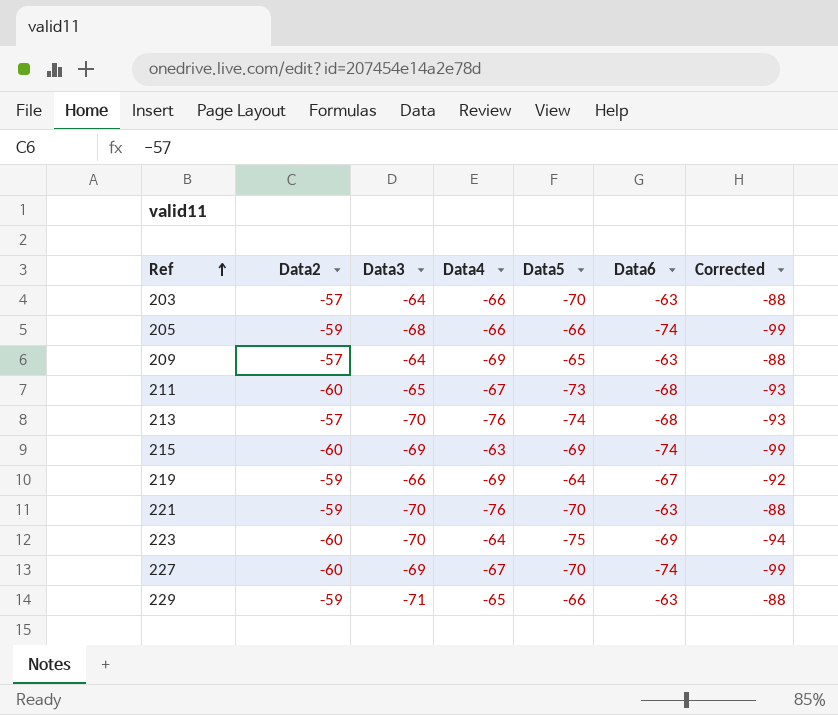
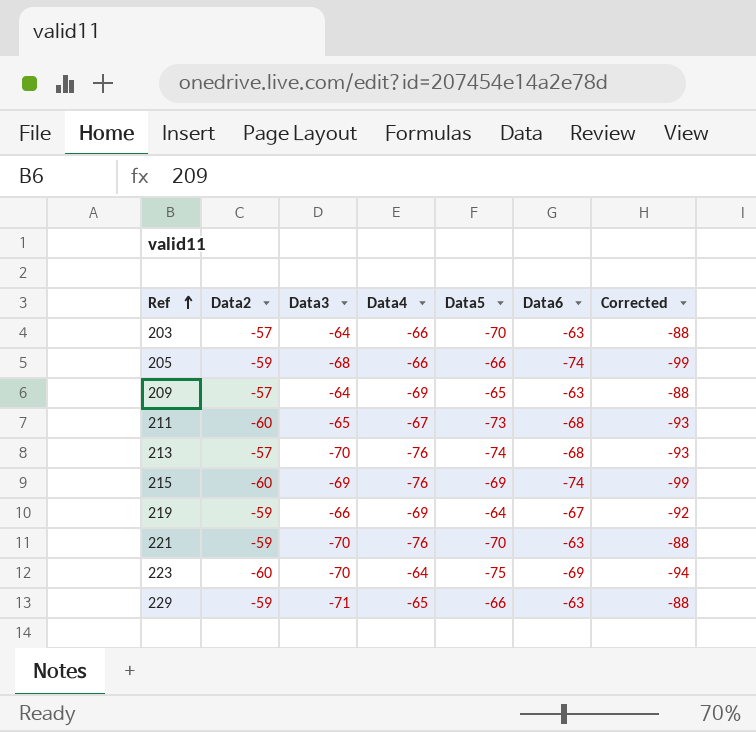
row 227: -60 | -69 | -67 | -70 | -74 | -99 -> none
215 | Data4: -63 -> -76

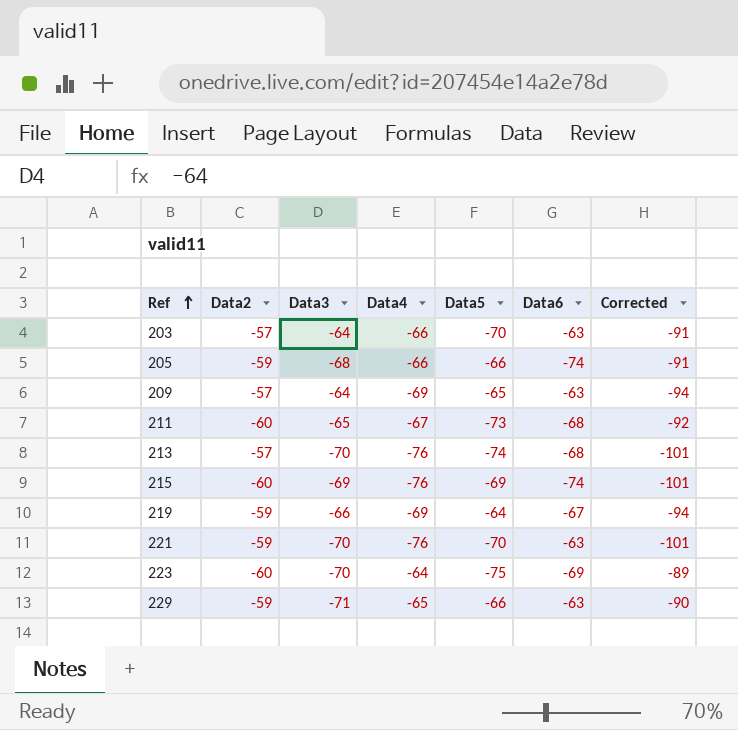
column Corrected | formula: [Data6] - 25 -> [Data4] - 25

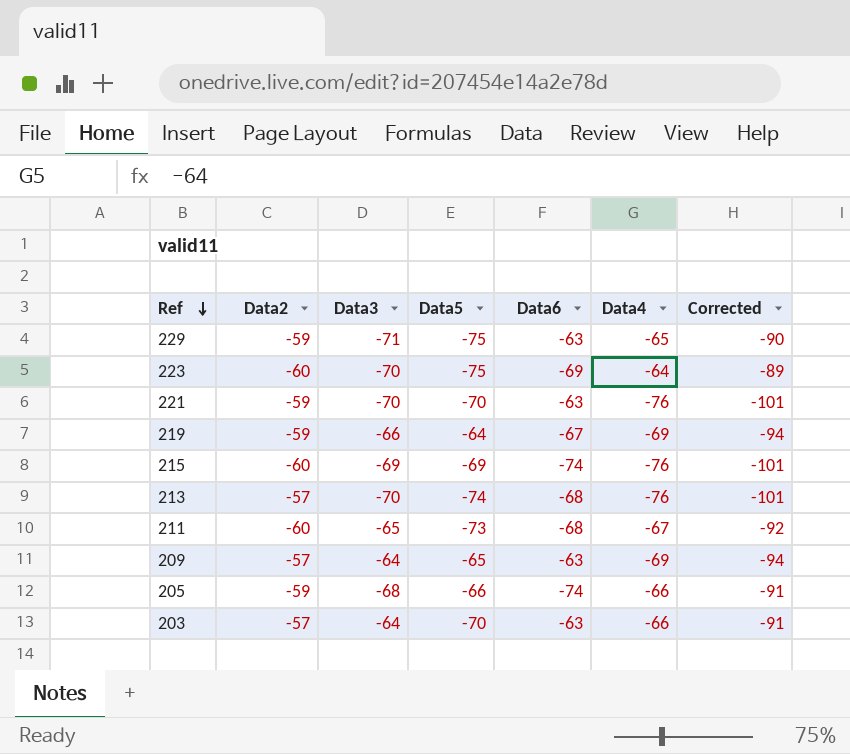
row order: Ref ascending -> Ref descending
column Data4 | position: 4 -> 6
229 | Data5: -66 -> -75

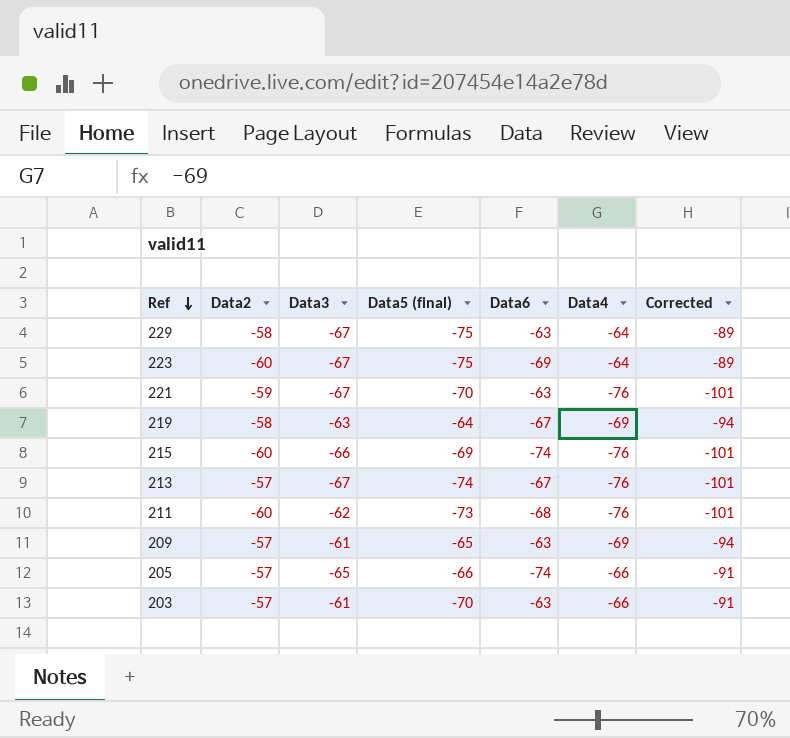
column name: Data5 -> Data5 (final)
229 | Data2: -59 -> -58
229 | Data3: -71 -> -67
229 | Data4: -65 -> -64
229 | Corrected: -90 -> -89
223 | Data3: -70 -> -67
221 | Data3: -70 -> -67
219 | Data2: -59 -> -58
219 | Data3: -66 -> -63
215 | Data3: -69 -> -66
213 | Data3: -70 -> -67
213 | Data6: -68 -> -67
211 | Data3: -65 -> -62
211 | Data4: -67 -> -76
211 | Corrected: -92 -> -101
209 | Data3: -64 -> -61
205 | Data2: -59 -> -57
205 | Data3: -68 -> -65
203 | Data3: -64 -> -61

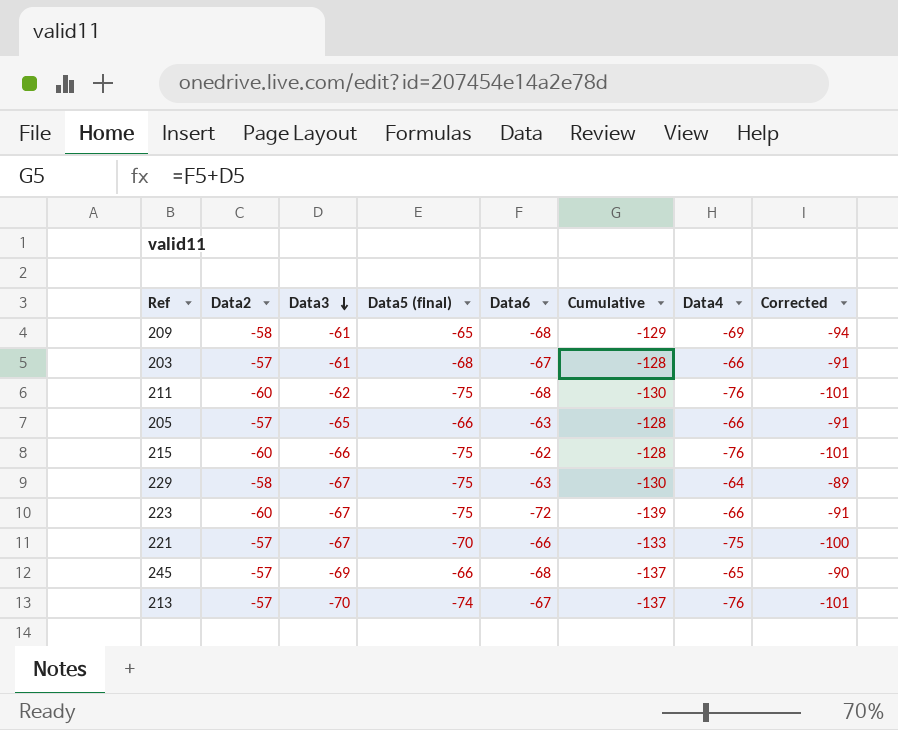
row order: Ref descending -> Data3 descending
column Cumulative | formula: none -> [Data3] + [Data6]
row 219: -58 | -63 | -64 | -67 | -69 | -94 -> none
209 | Data2: -57 -> -58
209 | Data6: -63 -> -68
203 | Data5 (final): -70 -> -68
203 | Data6: -63 -> -67
211 | Data5 (final): -73 -> -75
205 | Data6: -74 -> -63
215 | Data5 (final): -69 -> -75
215 | Data6: -74 -> -62
223 | Data6: -69 -> -72
223 | Data4: -64 -> -66
223 | Corrected: -89 -> -91
221 | Data2: -59 -> -57
221 | Data6: -63 -> -66
221 | Data4: -76 -> -75
221 | Corrected: -101 -> -100
row 245: none -> -57 | -69 | -66 | -68 | -137 | -65 | -90
213 | Data3: -67 -> -70

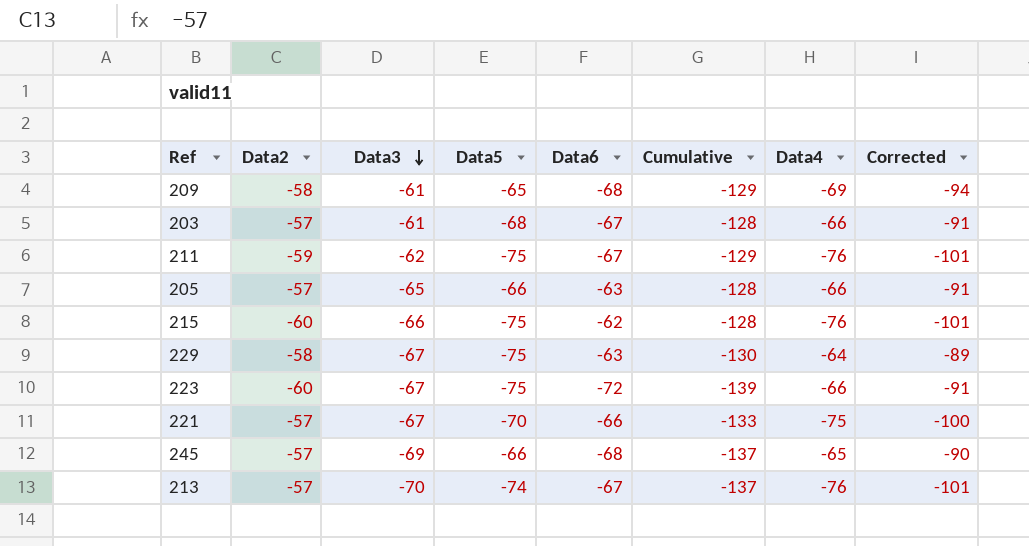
column name: Data5 (final) -> Data5
211 | Data2: -60 -> -59
211 | Data6: -68 -> -67
211 | Cumulative: -130 -> -129

